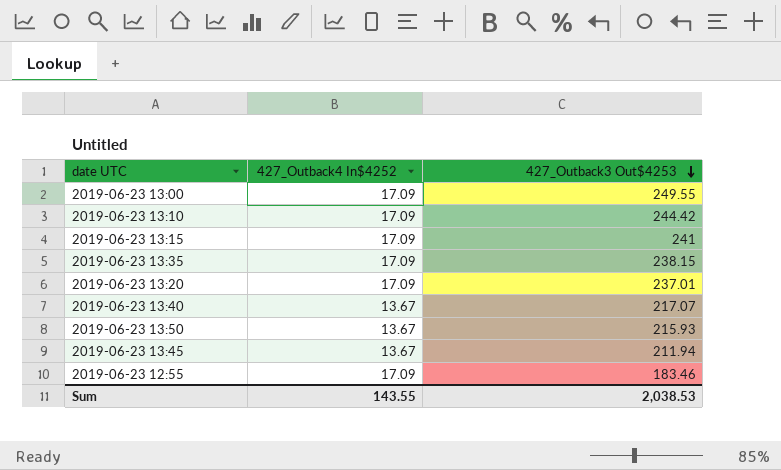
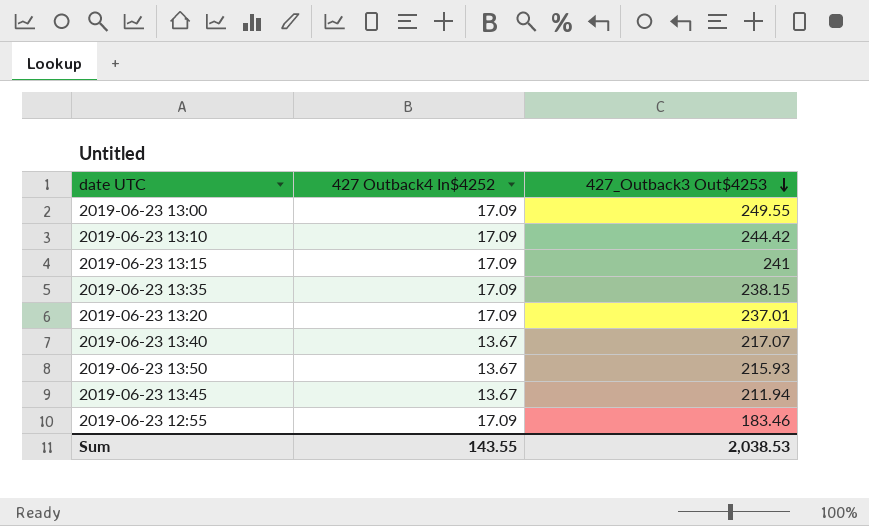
column name: 427_Outback4 In$4252 -> 427 Outback4 In$4252

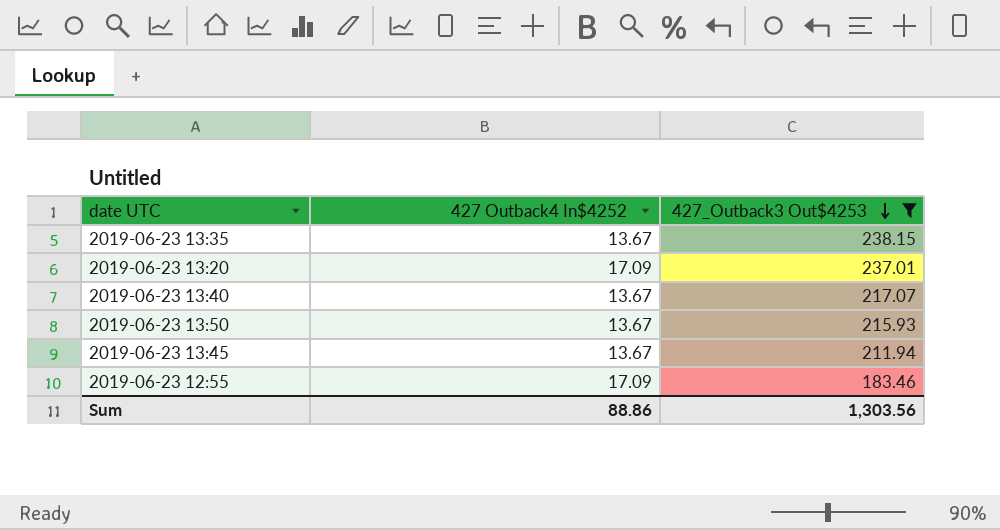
filter: none -> 427_Outback3 Out$4253 <= 238.15
2019-06-23 13:35 | 427 Outback4 In$4252: 17.09 -> 13.67
Sum | 427 Outback4 In$4252: 143.55 -> 88.86
Sum | 427_Outback3 Out$4253: 2,038.53 -> 1,303.56

